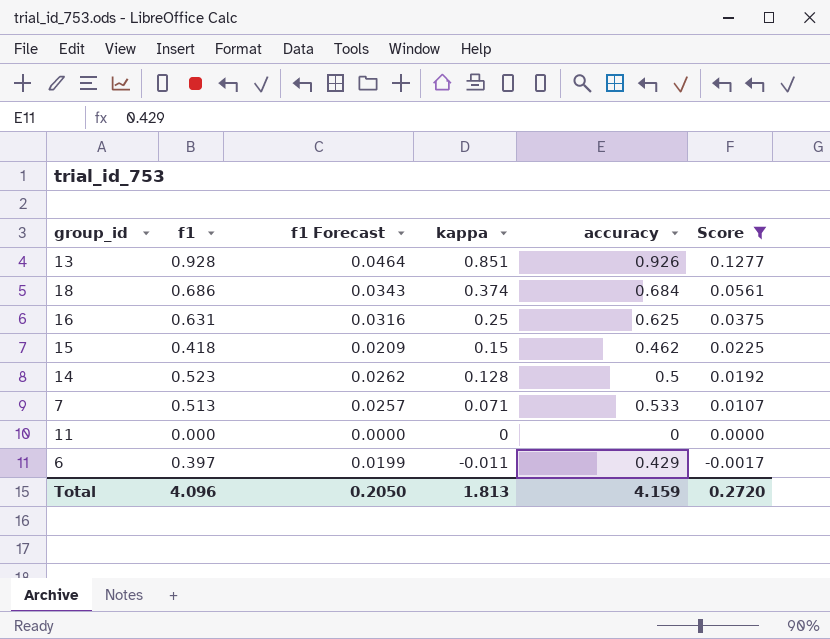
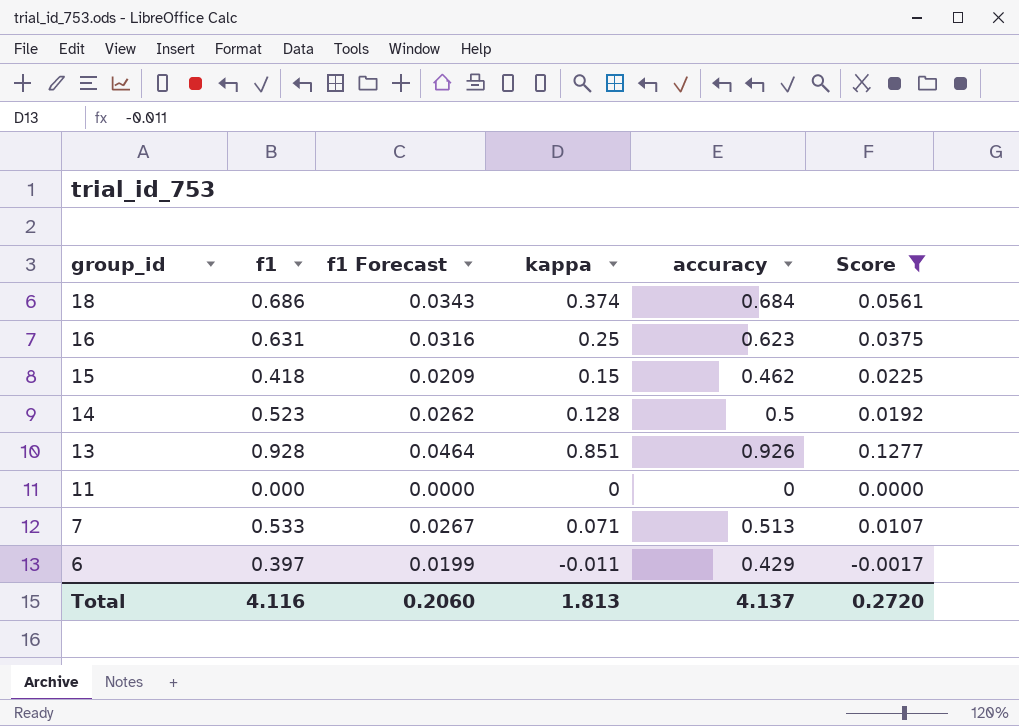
row order: kappa descending -> group_id descending
16 | accuracy: 0.625 -> 0.623
7 | f1: 0.513 -> 0.533
7 | f1 Forecast: 0.0257 -> 0.0267
7 | accuracy: 0.533 -> 0.513
Total | f1: 4.096 -> 4.116
Total | f1 Forecast: 0.2050 -> 0.2060
Total | accuracy: 4.159 -> 4.137

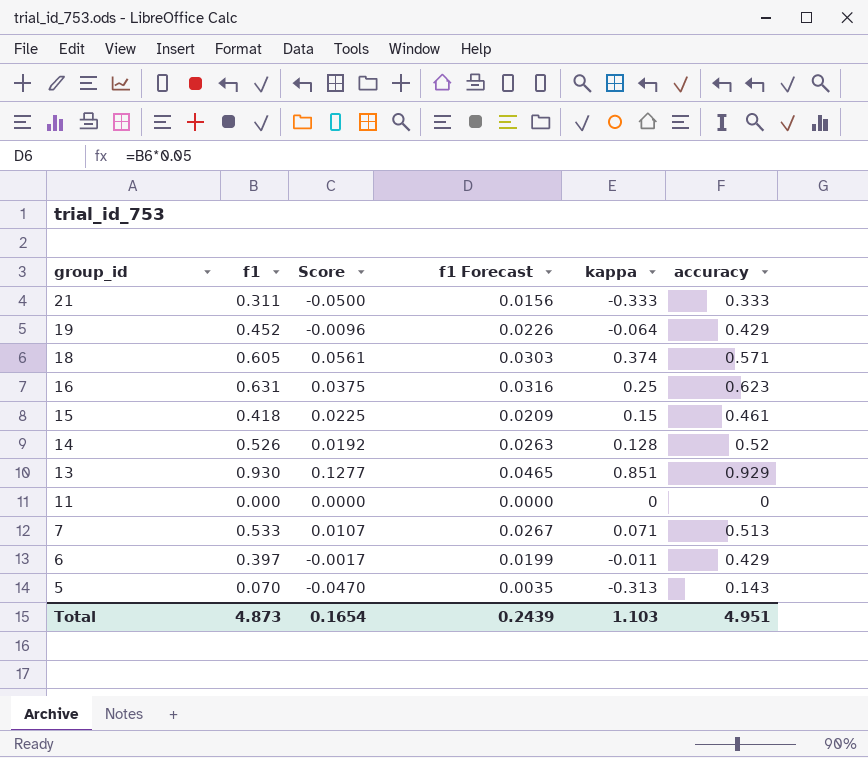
filter: Score >= -0.0017 -> none
column Score | position: 6 -> 3
18 | f1: 0.686 -> 0.605
18 | f1 Forecast: 0.0343 -> 0.0303
18 | accuracy: 0.684 -> 0.571
15 | accuracy: 0.462 -> 0.461
14 | f1: 0.523 -> 0.526
14 | f1 Forecast: 0.0262 -> 0.0263
14 | accuracy: 0.5 -> 0.52
13 | f1: 0.928 -> 0.930
13 | f1 Forecast: 0.0464 -> 0.0465
13 | accuracy: 0.926 -> 0.929
Total | f1: 4.116 -> 4.873
Total | Score: 0.2720 -> 0.1654
Total | f1 Forecast: 0.2060 -> 0.2439
Total | kappa: 1.813 -> 1.103
Total | accuracy: 4.137 -> 4.951

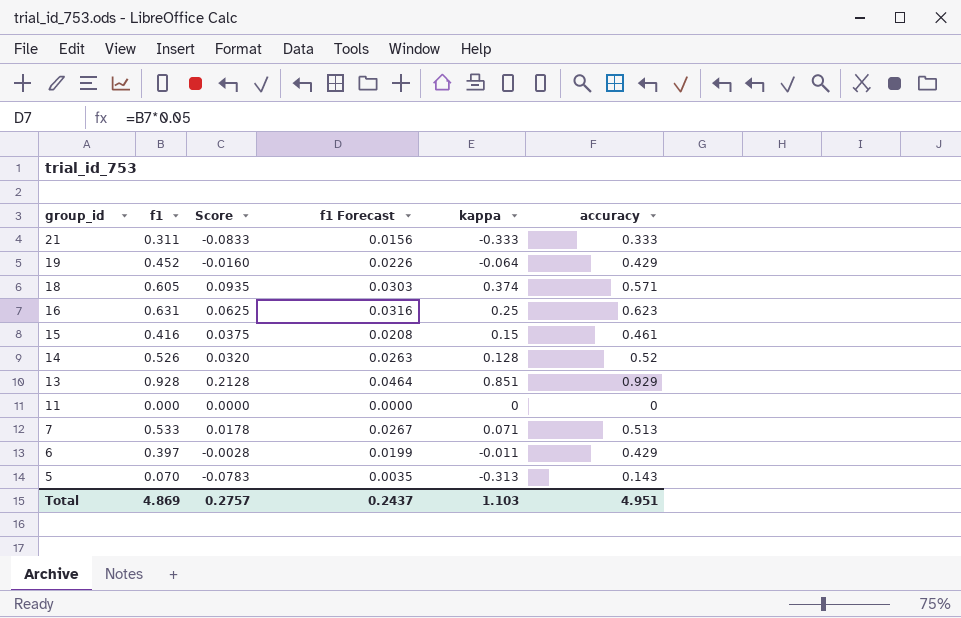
column Score | formula: [kappa] * 0.15 -> [kappa] * 0.25
15 | f1: 0.418 -> 0.416
15 | f1 Forecast: 0.0209 -> 0.0208
13 | f1: 0.930 -> 0.928
13 | f1 Forecast: 0.0465 -> 0.0464
Total | f1: 4.873 -> 4.869
Total | Score: 0.1654 -> 0.2757
Total | f1 Forecast: 0.2439 -> 0.2437

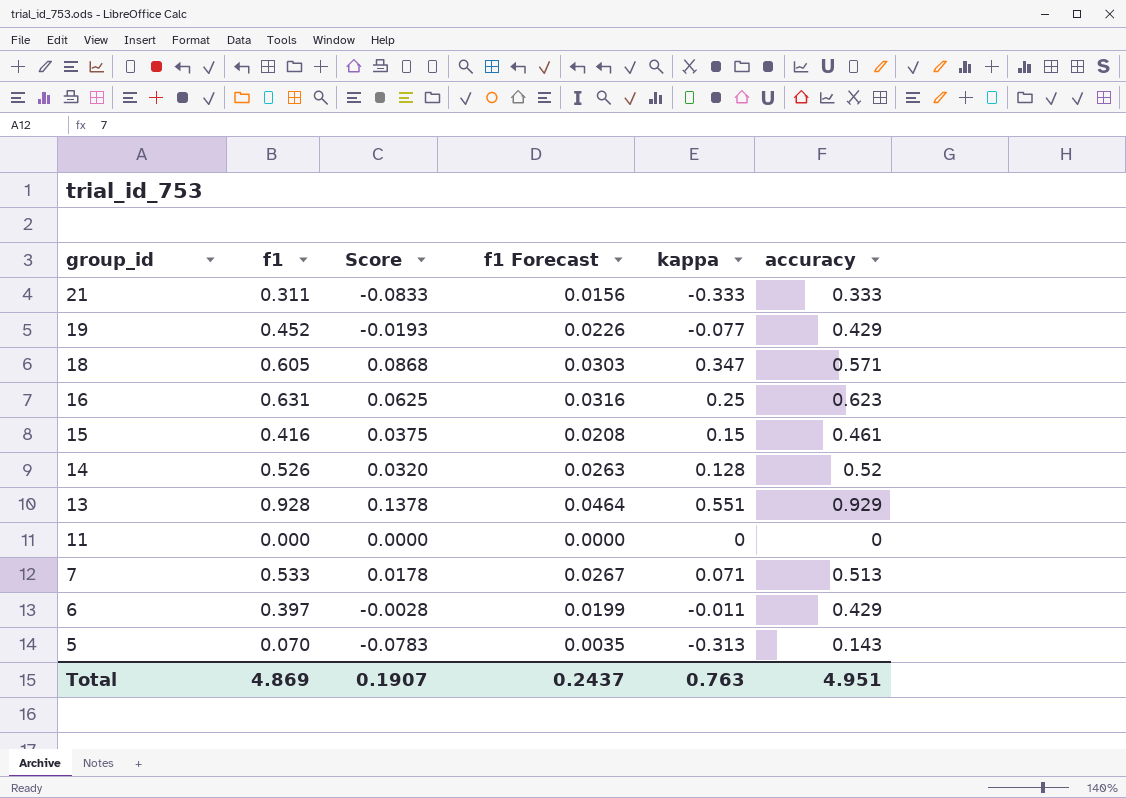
19 | Score: -0.0160 -> -0.0193
19 | kappa: -0.064 -> -0.077
18 | Score: 0.0935 -> 0.0868
18 | kappa: 0.374 -> 0.347
13 | Score: 0.2128 -> 0.1378
13 | kappa: 0.851 -> 0.551
Total | Score: 0.2757 -> 0.1907
Total | kappa: 1.103 -> 0.763

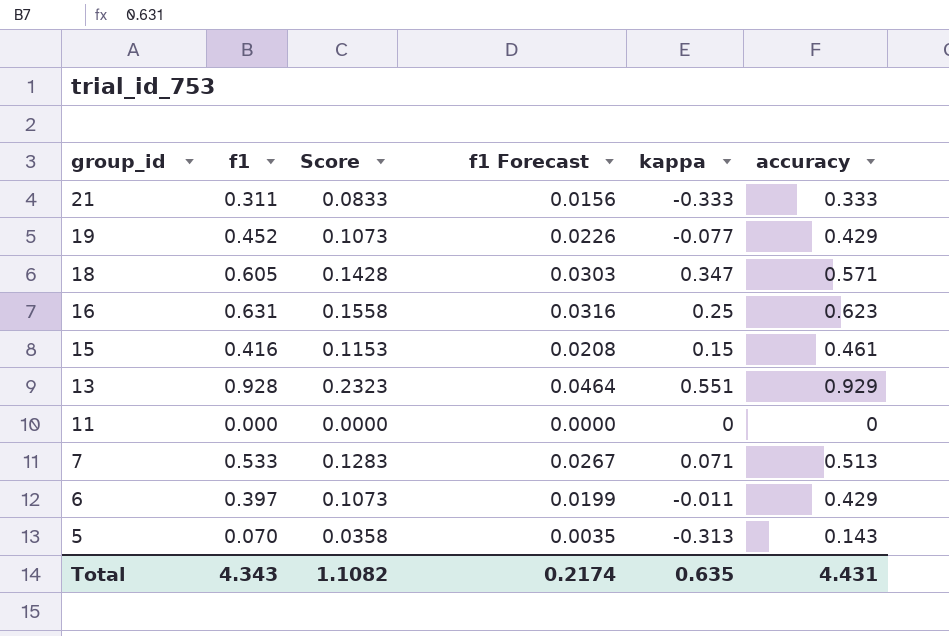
column Score | formula: [kappa] * 0.25 -> [accuracy] * 0.25
row 14: 0.526 | 0.0320 | 0.0263 | 0.128 | 0.52 -> none
Total | f1: 4.869 -> 4.343
Total | Score: 0.1907 -> 1.1082
Total | f1 Forecast: 0.2437 -> 0.2174
Total | kappa: 0.763 -> 0.635
Total | accuracy: 4.951 -> 4.431

